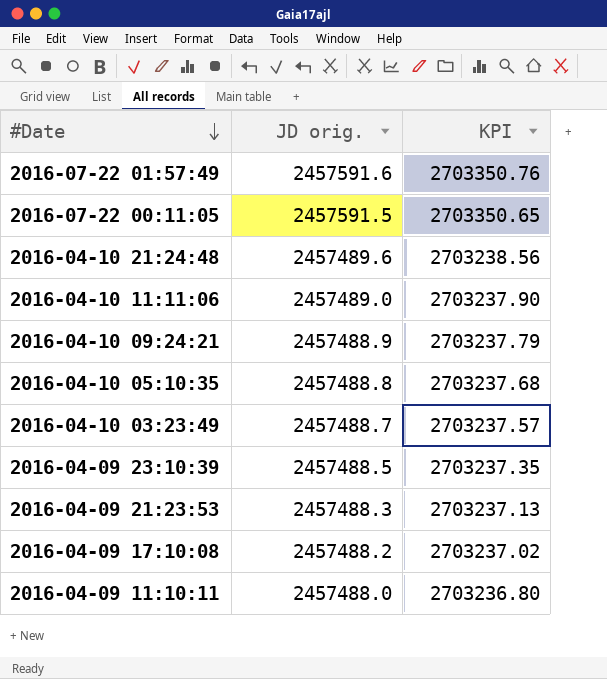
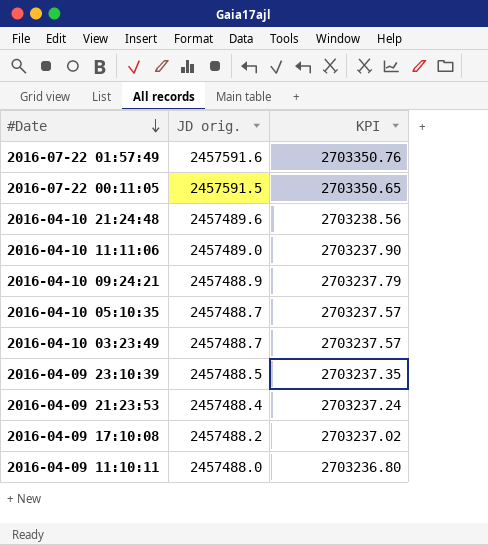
2016-04-10 05:10:35 | JD orig.: 2457488.8 -> 2457488.7
2016-04-10 05:10:35 | KPI: 2703237.68 -> 2703237.57
2016-04-09 21:23:53 | JD orig.: 2457488.3 -> 2457488.4
2016-04-09 21:23:53 | KPI: 2703237.13 -> 2703237.24

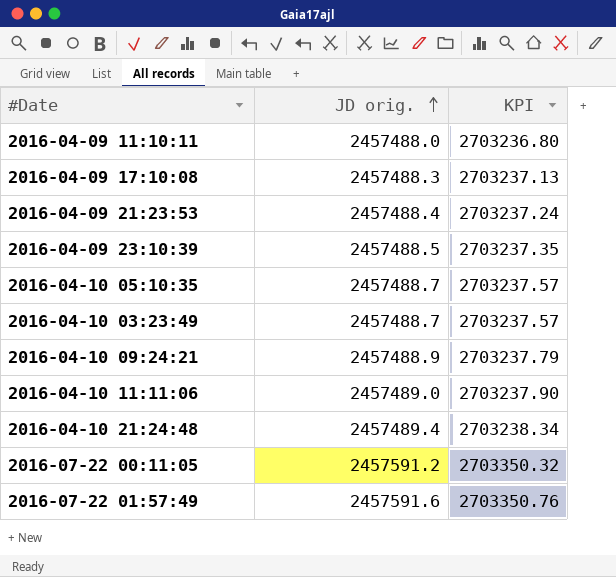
row order: #Date descending -> JD orig. ascending
2016-04-09 17:10:08 | JD orig.: 2457488.2 -> 2457488.3
2016-04-09 17:10:08 | KPI: 2703237.02 -> 2703237.13
2016-04-10 21:24:48 | JD orig.: 2457489.6 -> 2457489.4
2016-04-10 21:24:48 | KPI: 2703238.56 -> 2703238.34
2016-07-22 00:11:05 | JD orig.: 2457591.5 -> 2457591.2
2016-07-22 00:11:05 | KPI: 2703350.65 -> 2703350.32

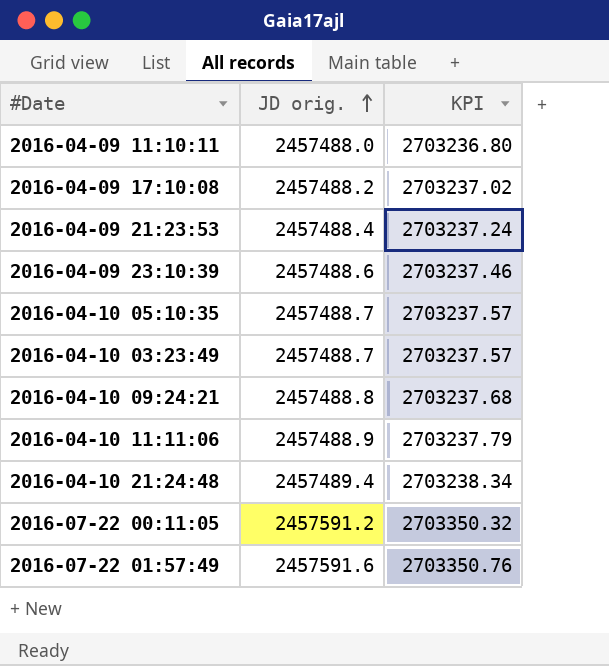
2016-04-09 17:10:08 | JD orig.: 2457488.3 -> 2457488.2
2016-04-09 17:10:08 | KPI: 2703237.13 -> 2703237.02
2016-04-09 23:10:39 | JD orig.: 2457488.5 -> 2457488.6
2016-04-09 23:10:39 | KPI: 2703237.35 -> 2703237.46
2016-04-10 09:24:21 | JD orig.: 2457488.9 -> 2457488.8
2016-04-10 09:24:21 | KPI: 2703237.79 -> 2703237.68
2016-04-10 11:11:06 | JD orig.: 2457489.0 -> 2457488.9
2016-04-10 11:11:06 | KPI: 2703237.90 -> 2703237.79

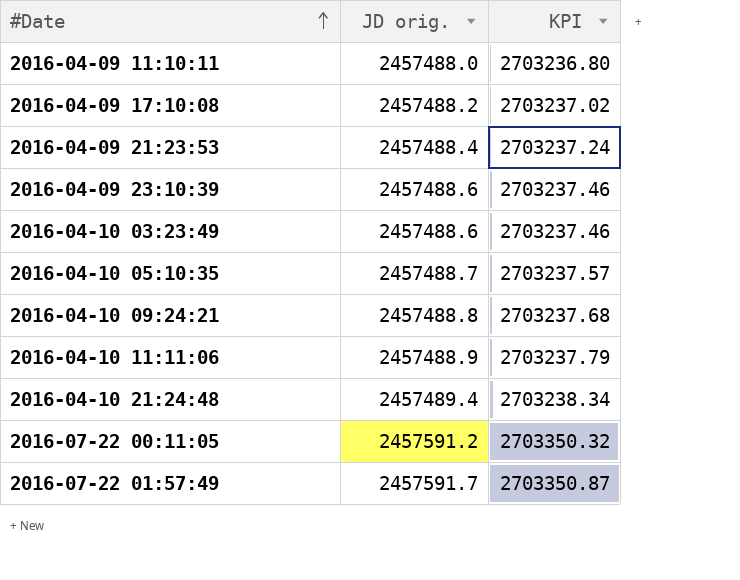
row order: JD orig. ascending -> #Date ascending
2016-04-10 03:23:49 | JD orig.: 2457488.7 -> 2457488.6
2016-04-10 03:23:49 | KPI: 2703237.57 -> 2703237.46
2016-07-22 01:57:49 | JD orig.: 2457591.6 -> 2457591.7
2016-07-22 01:57:49 | KPI: 2703350.76 -> 2703350.87

